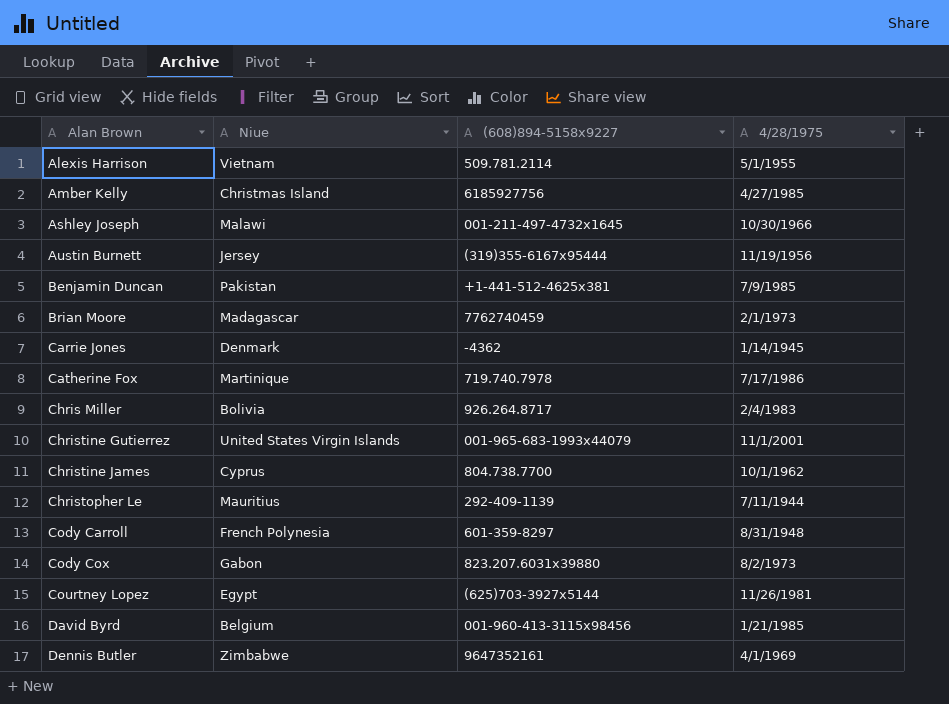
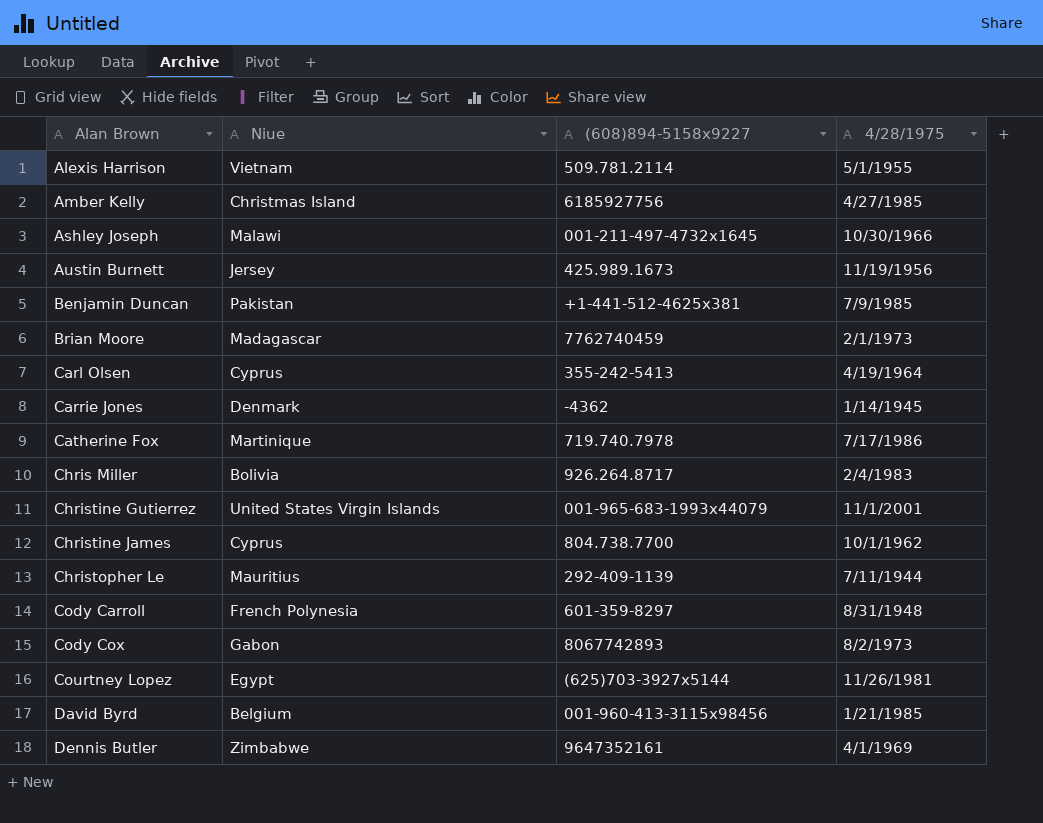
Austin Burnett | (608)894-5158x9227: (319)355-6167x95444 -> 425.989.1673
row Carl Olsen: none -> Cyprus | 355-242-5413 | 4/19/1964
Cody Cox | (608)894-5158x9227: 823.207.6031x39880 -> 8067742893

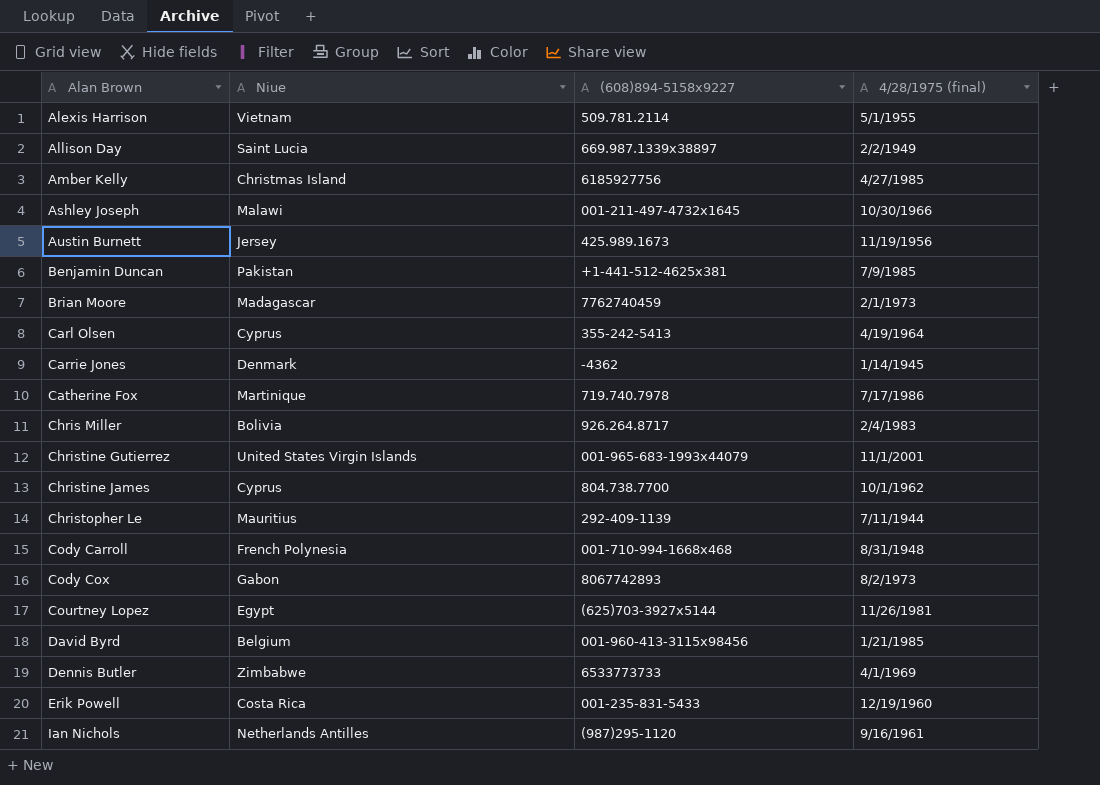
column name: 4/28/1975 -> 4/28/1975 (final)
row Allison Day: none -> Saint Lucia | 669.987.1339x38897 | 2/2/1949
Cody Carroll | (608)894-5158x9227: 601-359-8297 -> 001-710-994-1668x468
Dennis Butler | (608)894-5158x9227: 9647352161 -> 6533773733
row Erik Powell: none -> Costa Rica | 001-235-831-5433 | 12/19/1960
row Ian Nichols: none -> Netherlands Antilles | (987)295-1120 | 9/16/1961

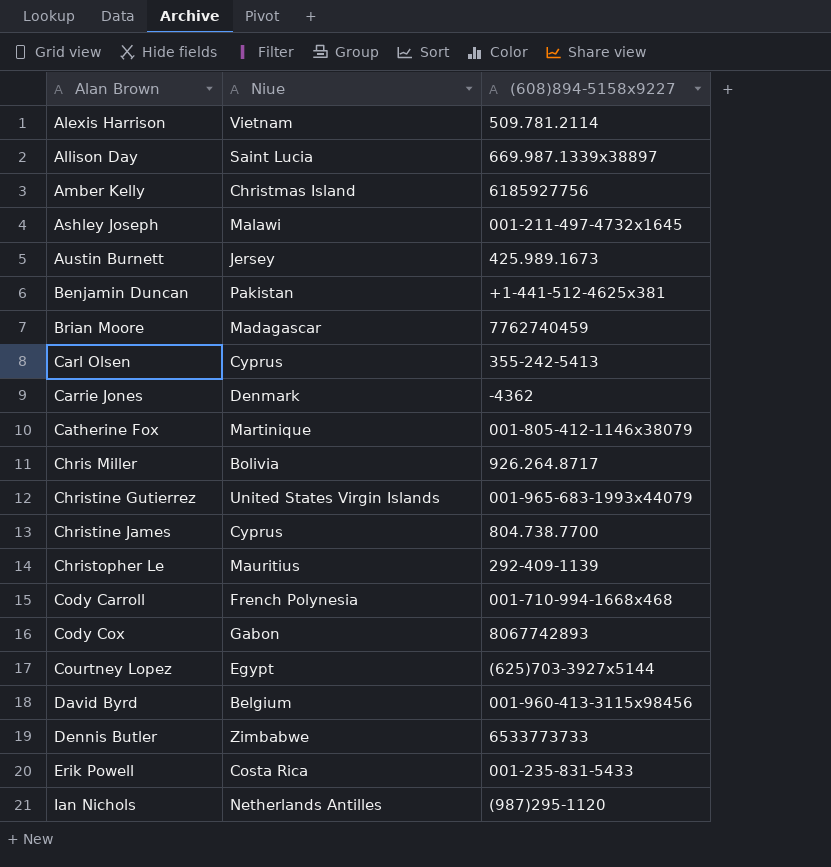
column 4/28/1975 (final) | position: 4 -> none
Catherine Fox | (608)894-5158x9227: 719.740.7978 -> 001-805-412-1146x38079

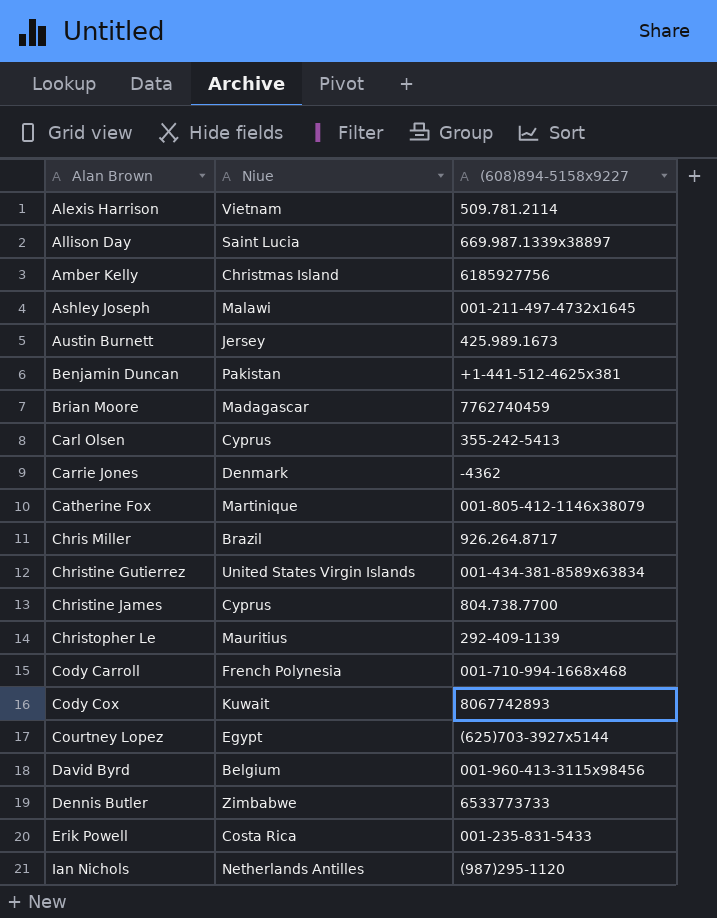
Chris Miller | Niue: Bolivia -> Brazil
Christine Gutierrez | (608)894-5158x9227: 001-965-683-1993x44079 -> 001-434-381-8589x63834
Cody Cox | Niue: Gabon -> Kuwait

